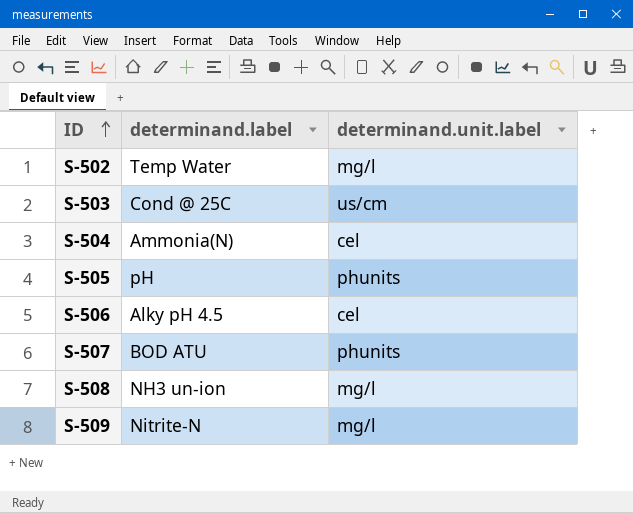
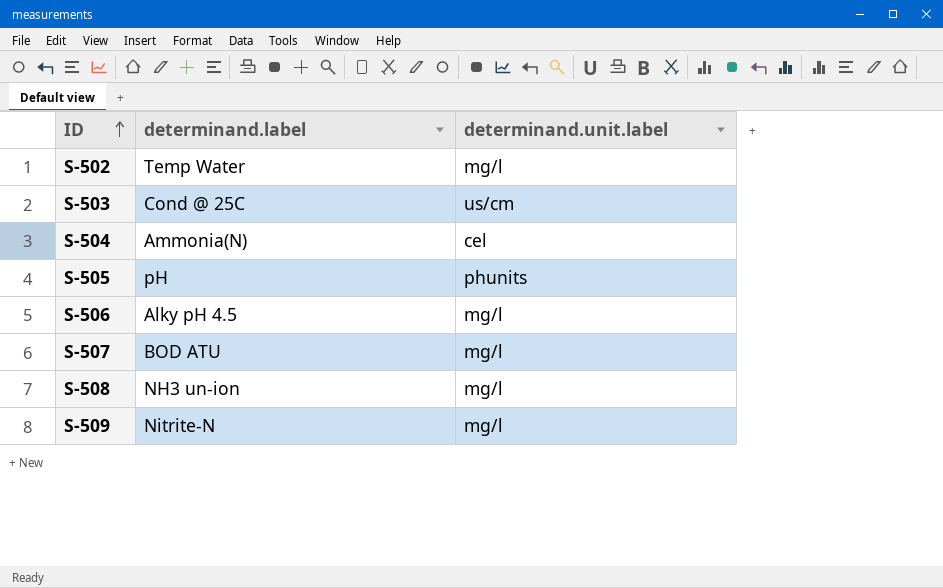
S-506 | determinand.unit.label: cel -> mg/l
S-507 | determinand.unit.label: phunits -> mg/l

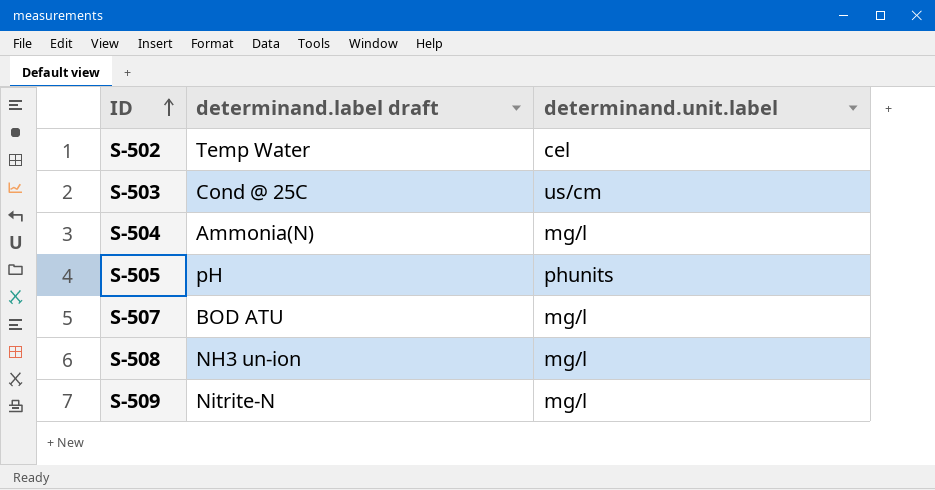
column name: determinand.label -> determinand.label draft
row S-506: Alky pH 4.5 | mg/l -> none
S-502 | determinand.unit.label: mg/l -> cel
S-504 | determinand.unit.label: cel -> mg/l

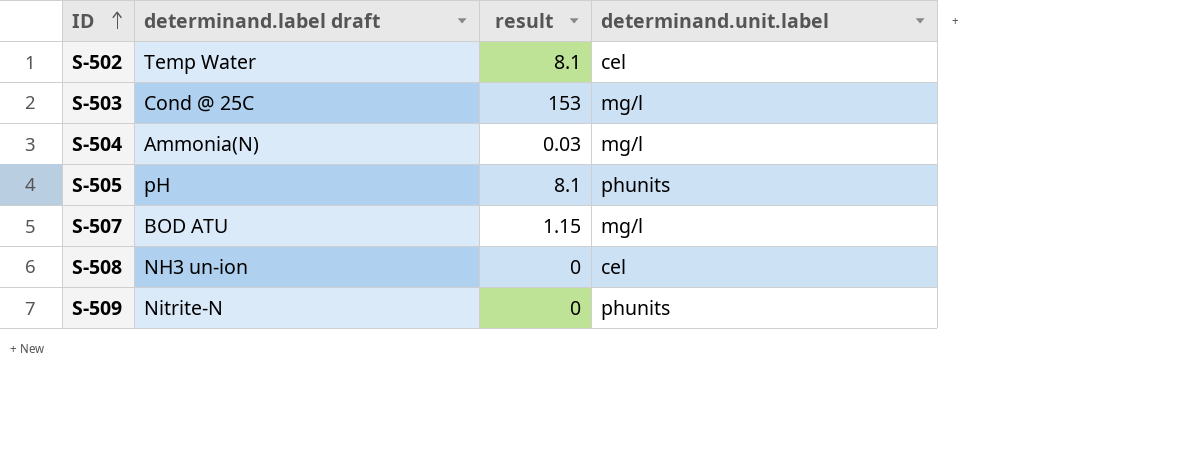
column result | position: none -> 3
S-503 | determinand.unit.label: us/cm -> mg/l
S-508 | determinand.unit.label: mg/l -> cel
S-509 | determinand.unit.label: mg/l -> phunits

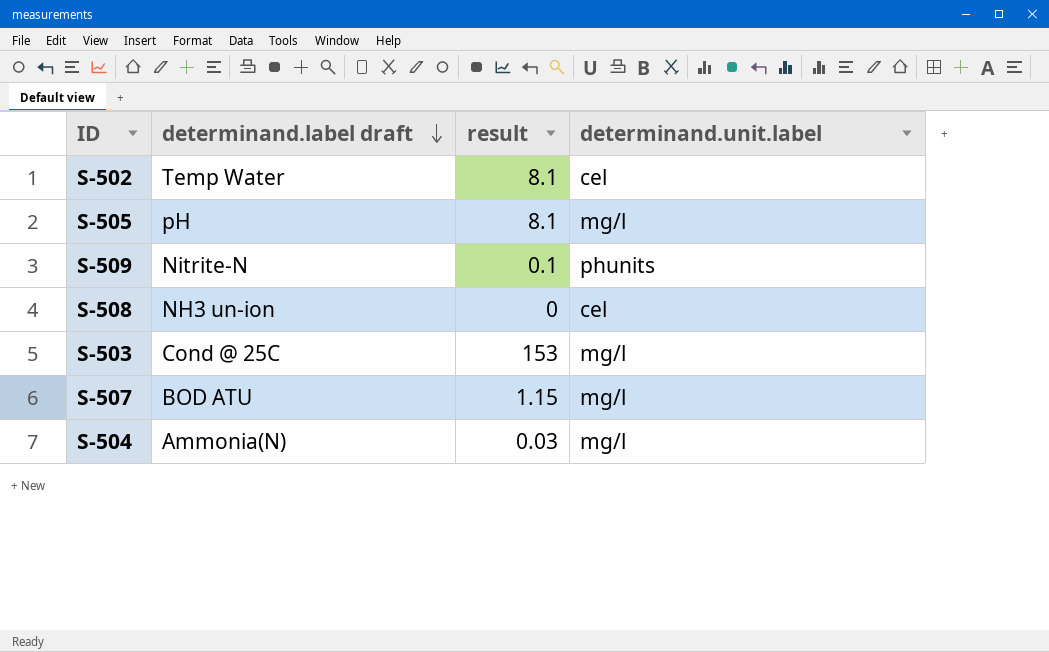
row order: ID ascending -> determinand.label draft descending
S-505 | determinand.unit.label: phunits -> mg/l
S-509 | result: 0 -> 0.1

